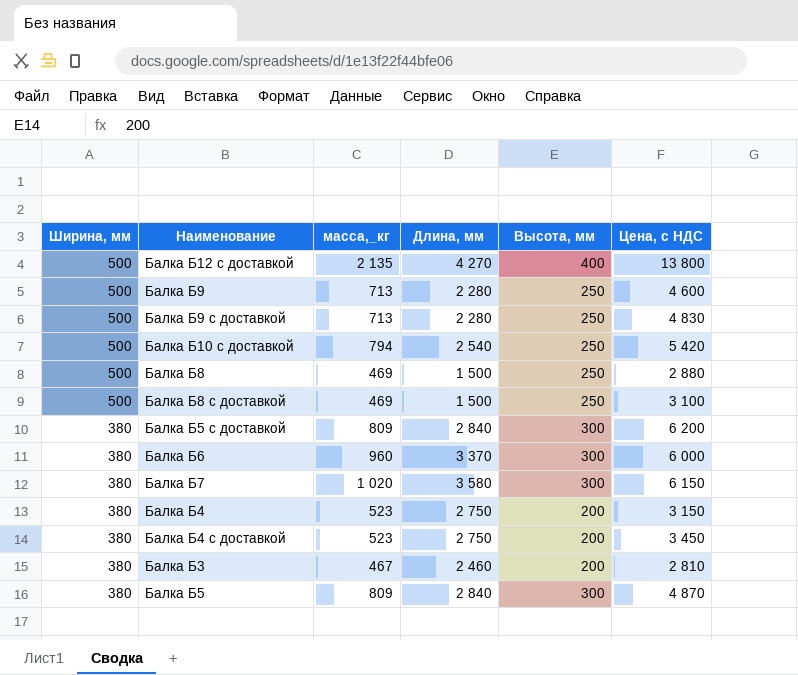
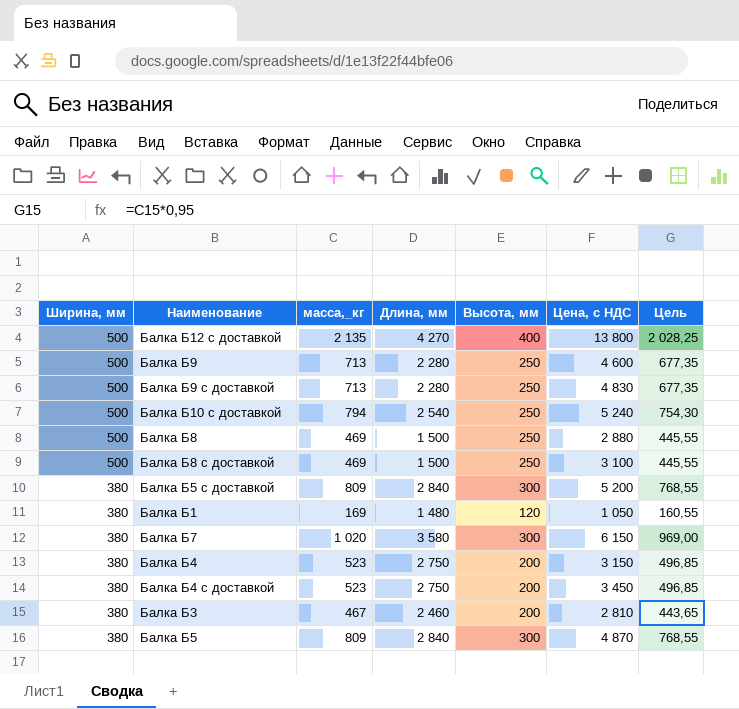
column Цель | formula: none -> [масса,_кг] * 0,95
row Балка Б6: 380 | 960 | 3 370 | 300 | 6 000 -> none
Балка Б10 с доставкой | Цена, с НДС: 5 420 -> 5 240
Балка Б5 с доставкой | Цена, с НДС: 6 200 -> 5 200
row Балка Б1: none -> 380 | 169 | 1 480 | 120 | 1 050 | 160,55

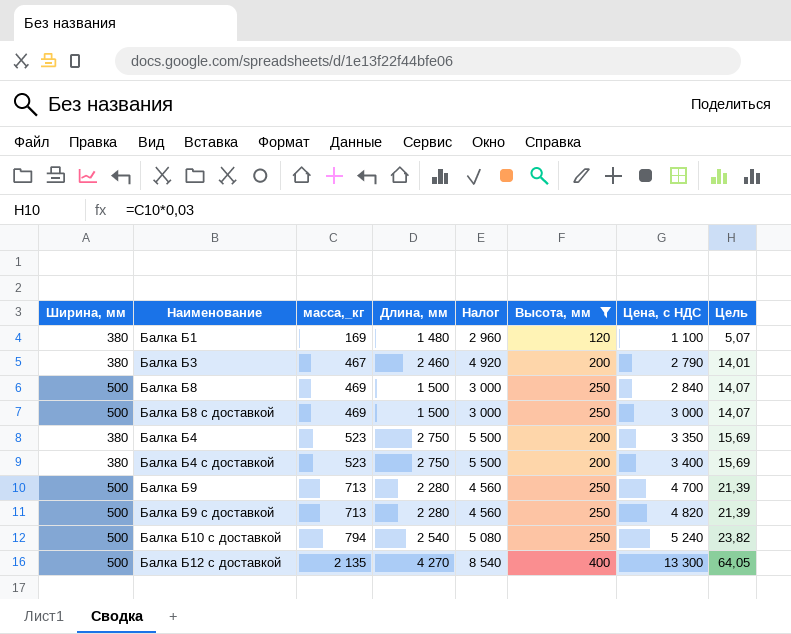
filter: none -> Высота, мм != 300
row order: Ширина, мм descending -> масса,_кг ascending
column Налог | formula: none -> [Длина, мм] * 2
column Цель | formula: [масса,_кг] * 0,95 -> [масса,_кг] * 0,03
Балка Б1 | Цена, с НДС: 1 050 -> 1 100
Балка Б3 | Цена, с НДС: 2 810 -> 2 790
Балка Б8 | Цена, с НДС: 2 880 -> 2 840
Балка Б8 с доставкой | Цена, с НДС: 3 100 -> 3 000
Балка Б4 | Цена, с НДС: 3 150 -> 3 350
Балка Б4 с доставкой | Цена, с НДС: 3 450 -> 3 400
Балка Б9 | Цена, с НДС: 4 600 -> 4 700
Балка Б9 с доставкой | Цена, с НДС: 4 830 -> 4 820
Балка Б12 с доставкой | Цена, с НДС: 13 800 -> 13 300

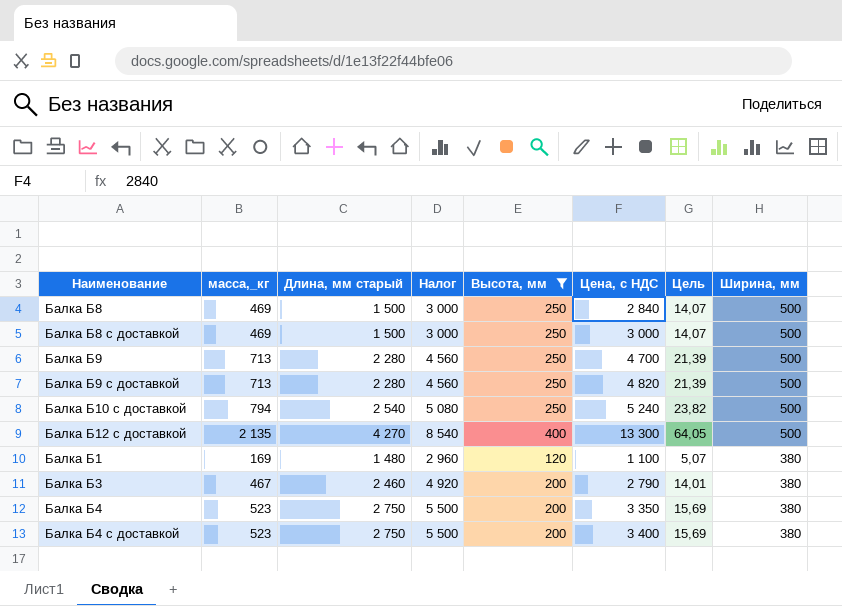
row order: масса,_кг ascending -> Ширина, мм descending
column name: Длина, мм -> Длина, мм старый
column Ширина, мм | position: 1 -> 8

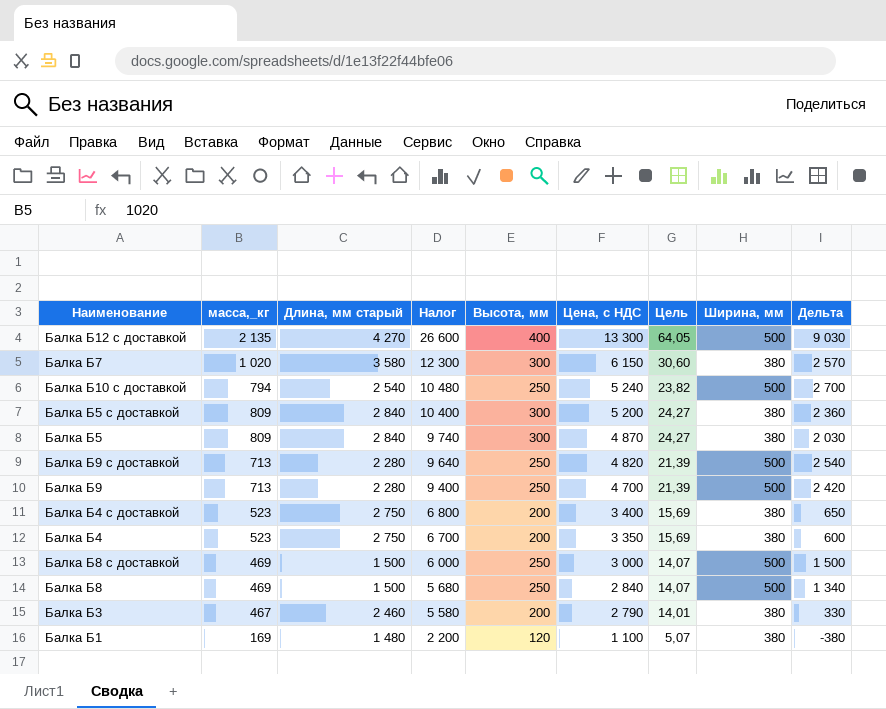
filter: Высота, мм != 300 -> none
row order: Ширина, мм descending -> Налог descending
column Налог | formula: [Длина, мм старый] * 2 -> [Цена, с НДС] * 2
column Дельта | formula: none -> [Цена, с НДС] - [Длина, мм старый]

